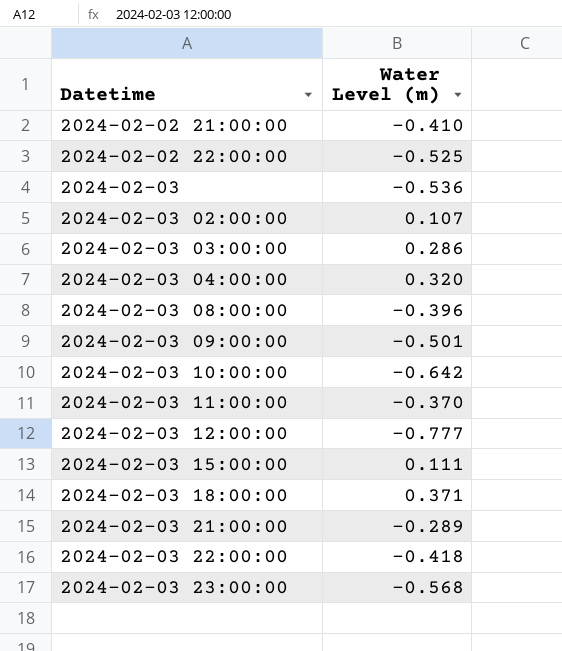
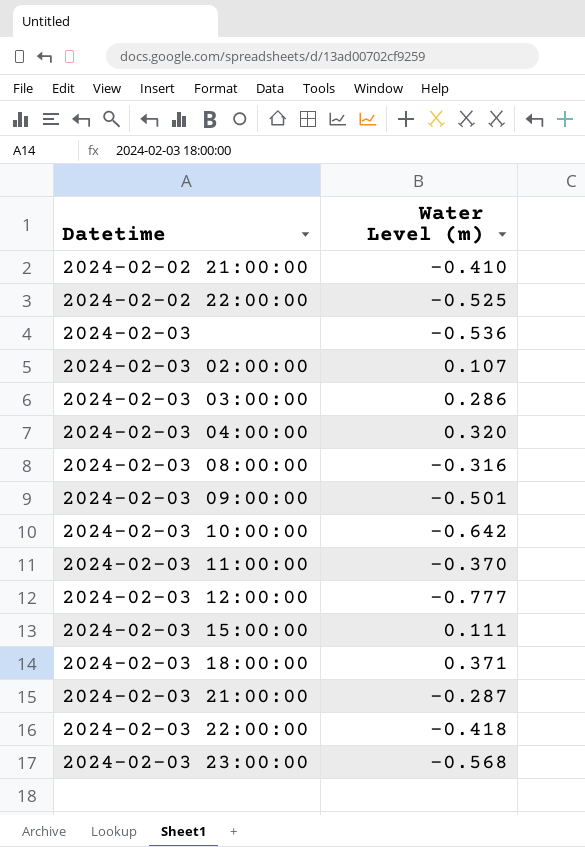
2024-02-03 08:00:00 | Water Level (m): -0.396 -> -0.316
2024-02-03 21:00:00 | Water Level (m): -0.289 -> -0.287

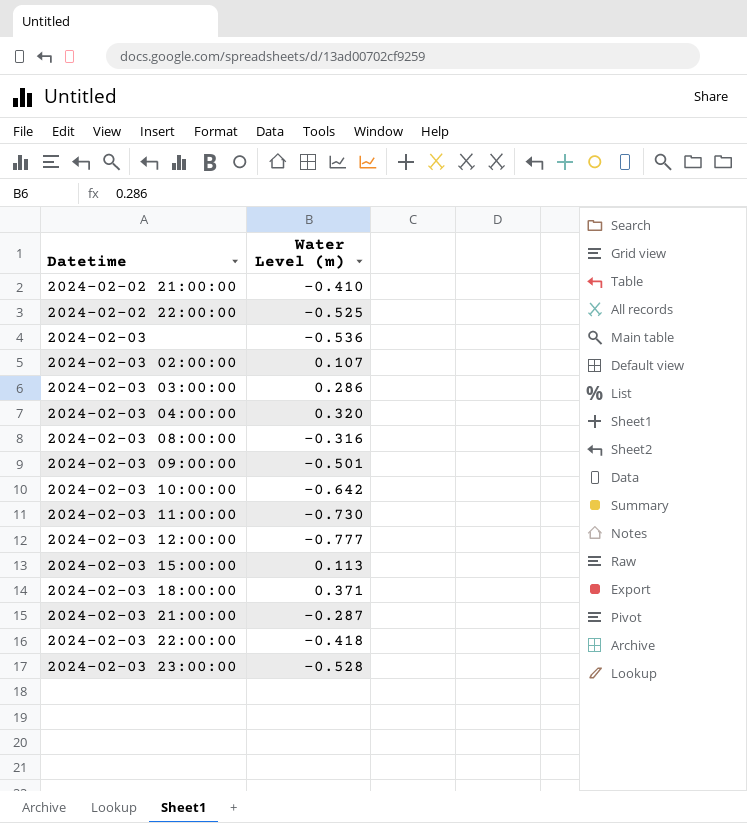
2024-02-03 11:00:00 | Water Level (m): -0.370 -> -0.730
2024-02-03 15:00:00 | Water Level (m): 0.111 -> 0.113
2024-02-03 23:00:00 | Water Level (m): -0.568 -> -0.528

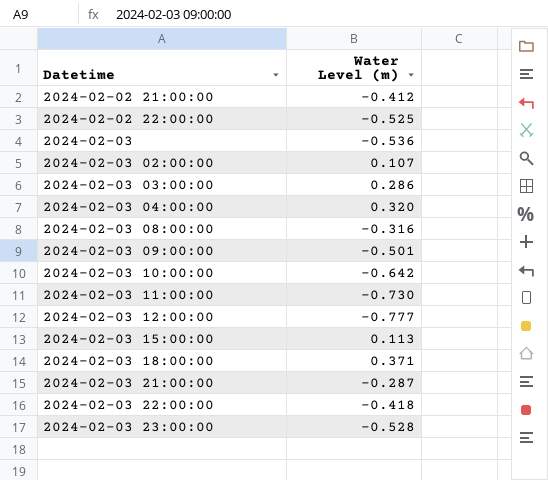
2024-02-02 21:00:00 | Water Level (m): -0.410 -> -0.412

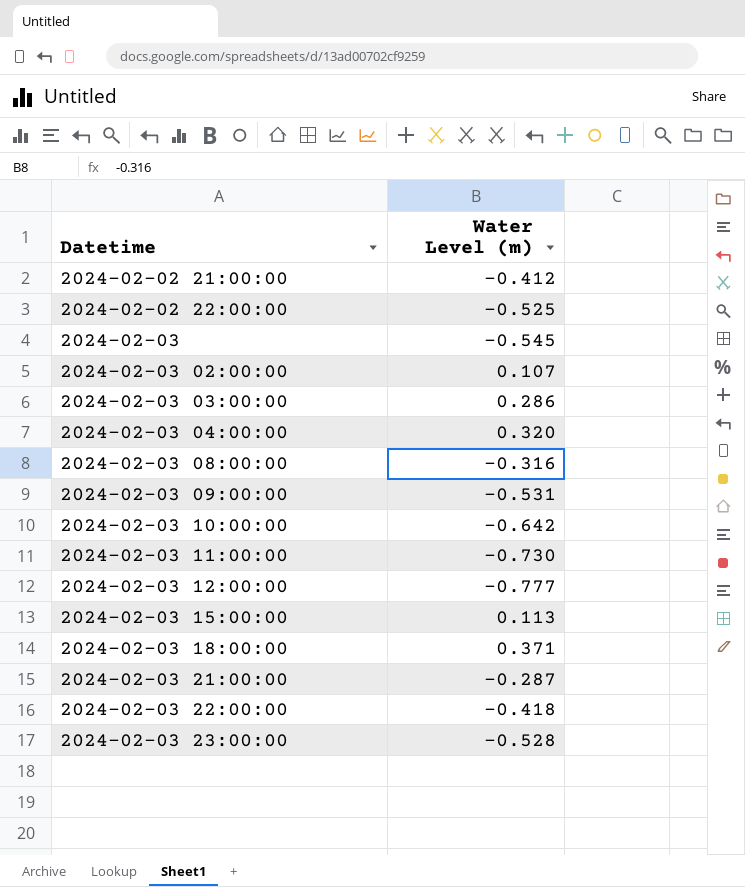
2024-02-03 | Water Level (m): -0.536 -> -0.545
2024-02-03 09:00:00 | Water Level (m): -0.501 -> -0.531

